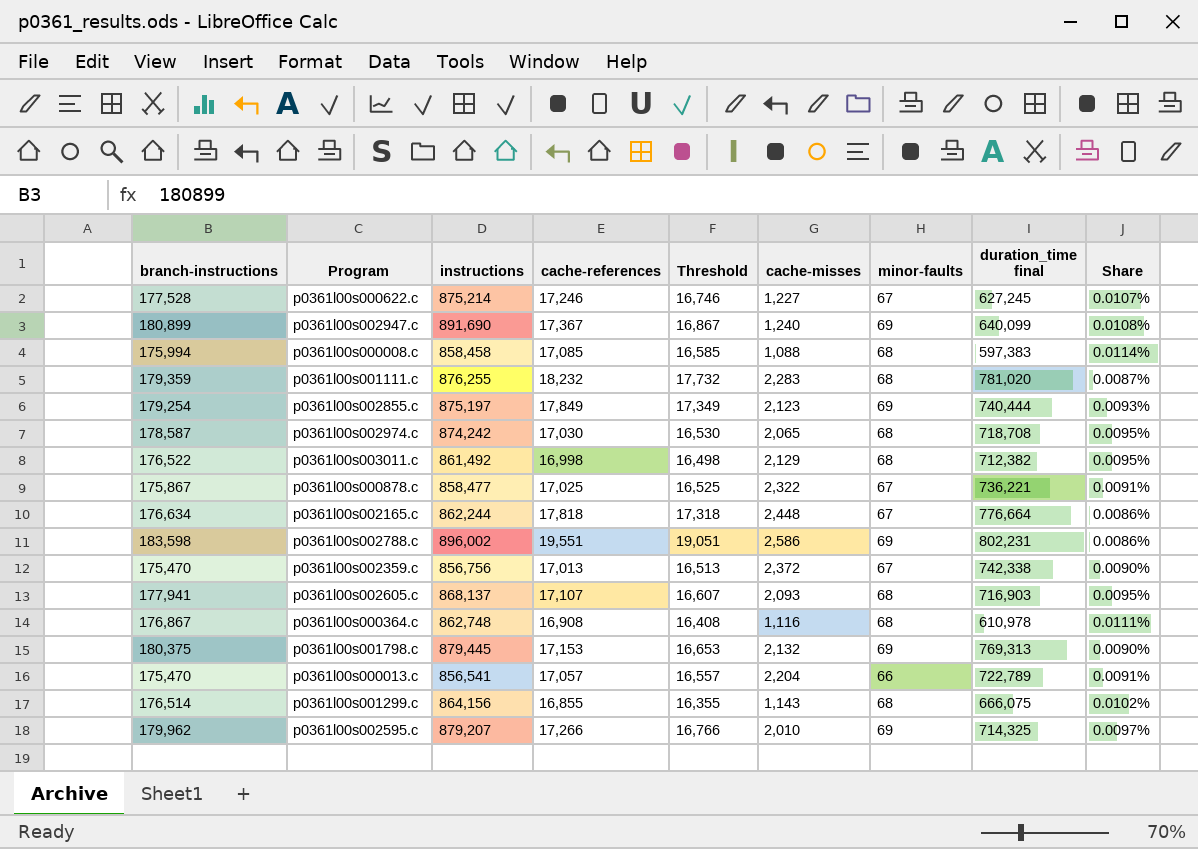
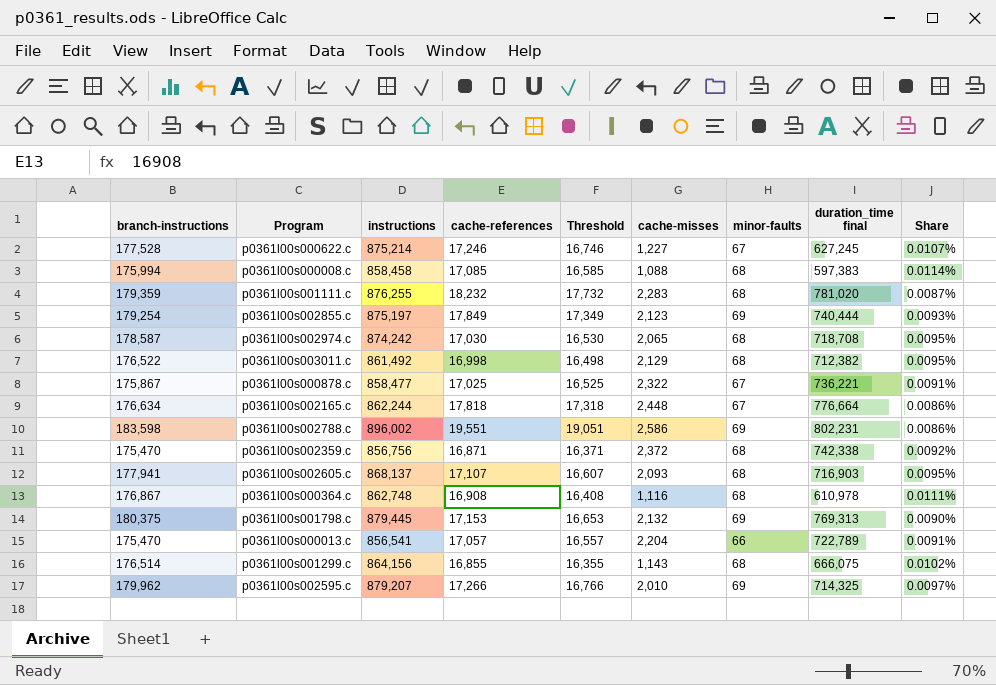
row p0361l00s002947.c: 180,899 | 891,690 | 17,367 | 16,867 | 1,240 | 69 | 640,099 | 0.0108% -> none
p0361l00s002359.c | cache-references: 17,013 -> 16,871
p0361l00s002359.c | Threshold: 16,513 -> 16,371
p0361l00s002359.c | minor-faults: 67 -> 68
p0361l00s002359.c | Share: 0.0090% -> 0.0092%

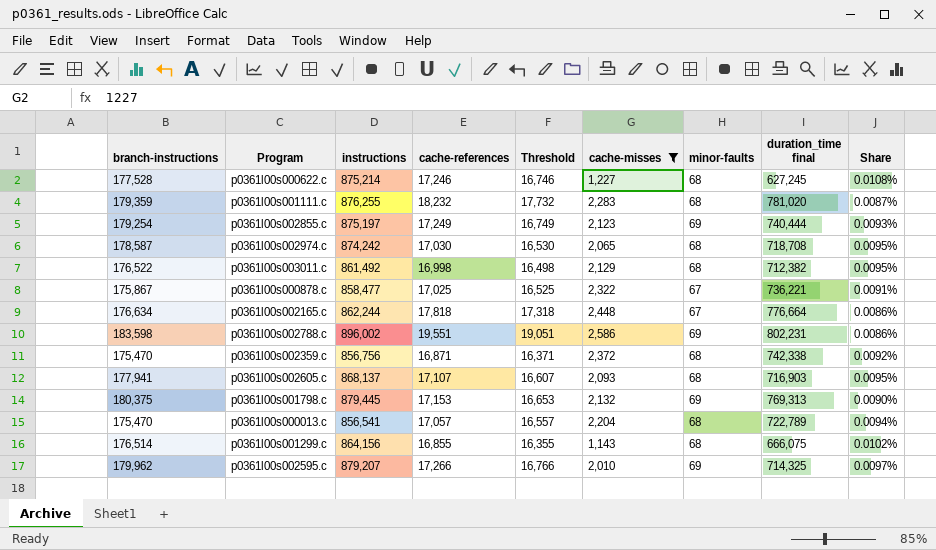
filter: none -> cache-misses >= 1,143
p0361l00s000622.c | minor-faults: 67 -> 68
p0361l00s000622.c | Share: 0.0107% -> 0.0108%
p0361l00s002855.c | cache-references: 17,849 -> 17,249
p0361l00s002855.c | Threshold: 17,349 -> 16,749
p0361l00s000013.c | minor-faults: 66 -> 68
p0361l00s000013.c | Share: 0.0091% -> 0.0094%

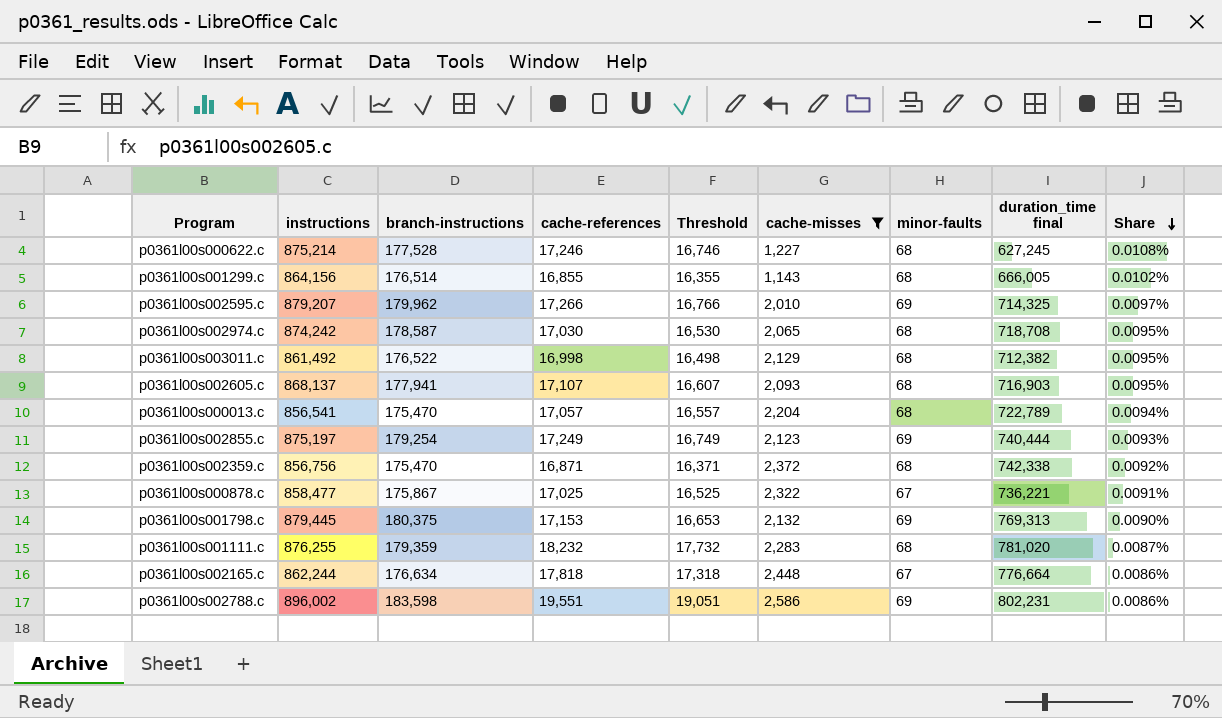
row order: none -> Share descending
column branch-instructions | position: 1 -> 3
p0361l00s001299.c | duration_time final: 666,075 -> 666,005

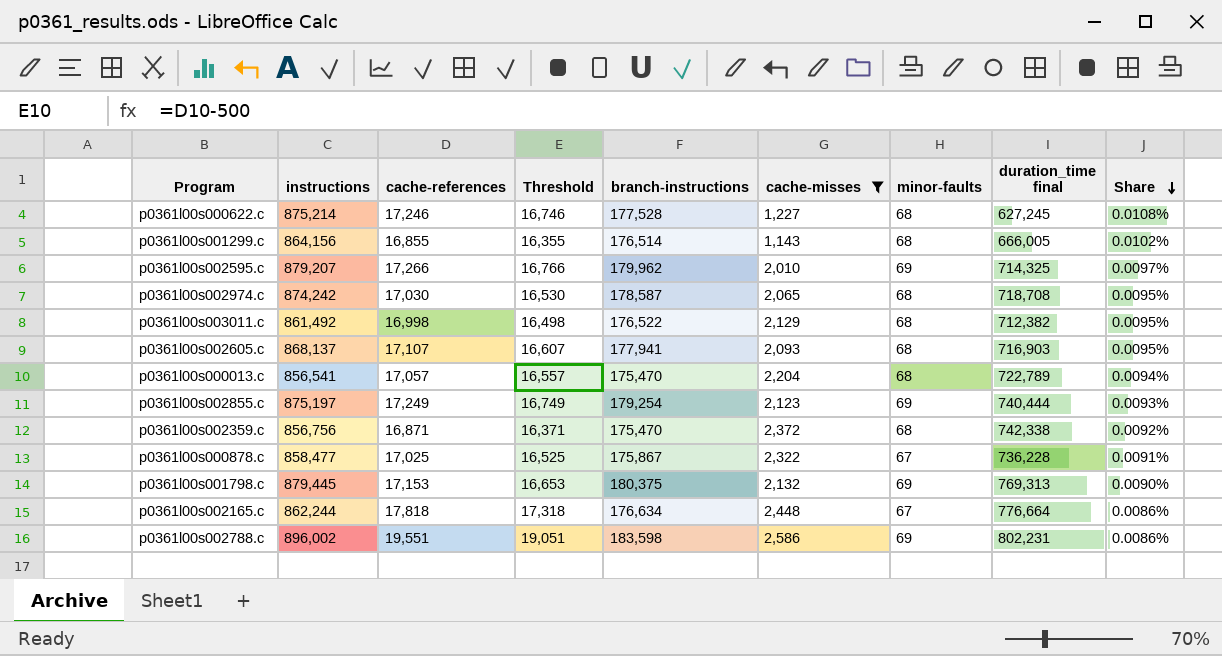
column branch-instructions | position: 3 -> 5
row p0361l00s001111.c: 876,255 | 179,359 | 18,232 | 17,732 | 2,283 | 68 | 781,020 | 0.0087% -> none
p0361l00s000878.c | duration_time final: 736,221 -> 736,228

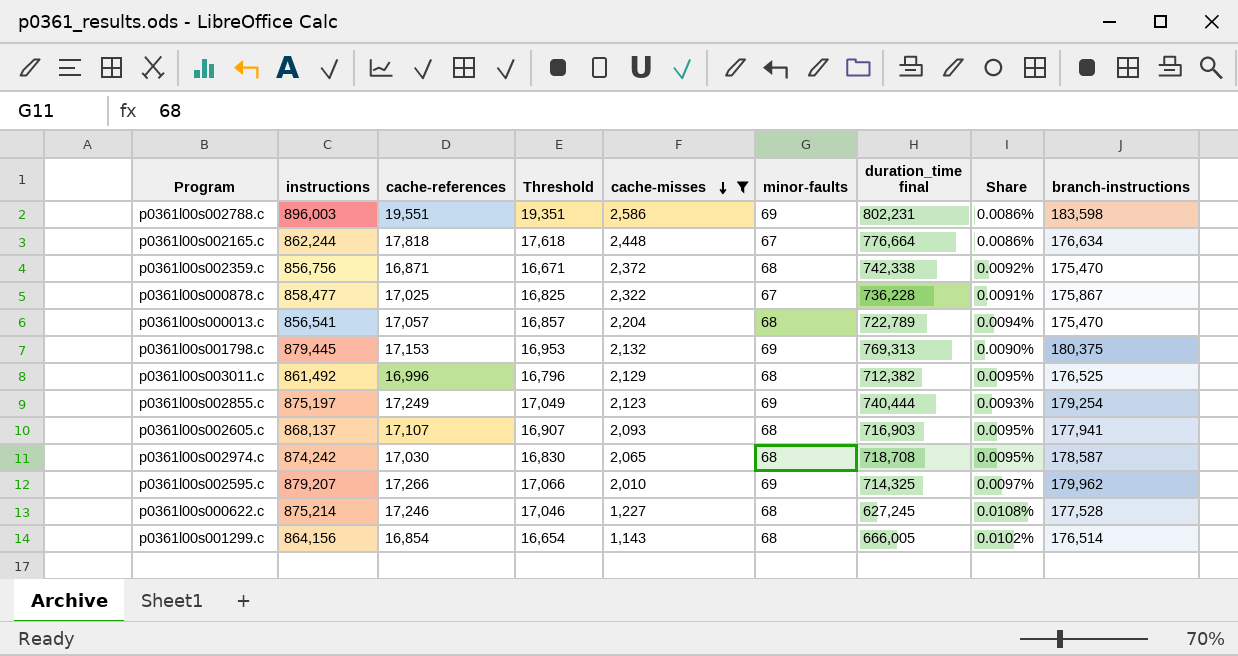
row order: Share descending -> cache-misses descending
column Threshold | formula: [cache-references] - 500 -> [cache-references] - 200
column branch-instructions | position: 5 -> 9
p0361l00s002788.c | instructions: 896,002 -> 896,003
p0361l00s003011.c | cache-references: 16,998 -> 16,996
p0361l00s003011.c | branch-instructions: 176,522 -> 176,525
p0361l00s001299.c | cache-references: 16,855 -> 16,854

